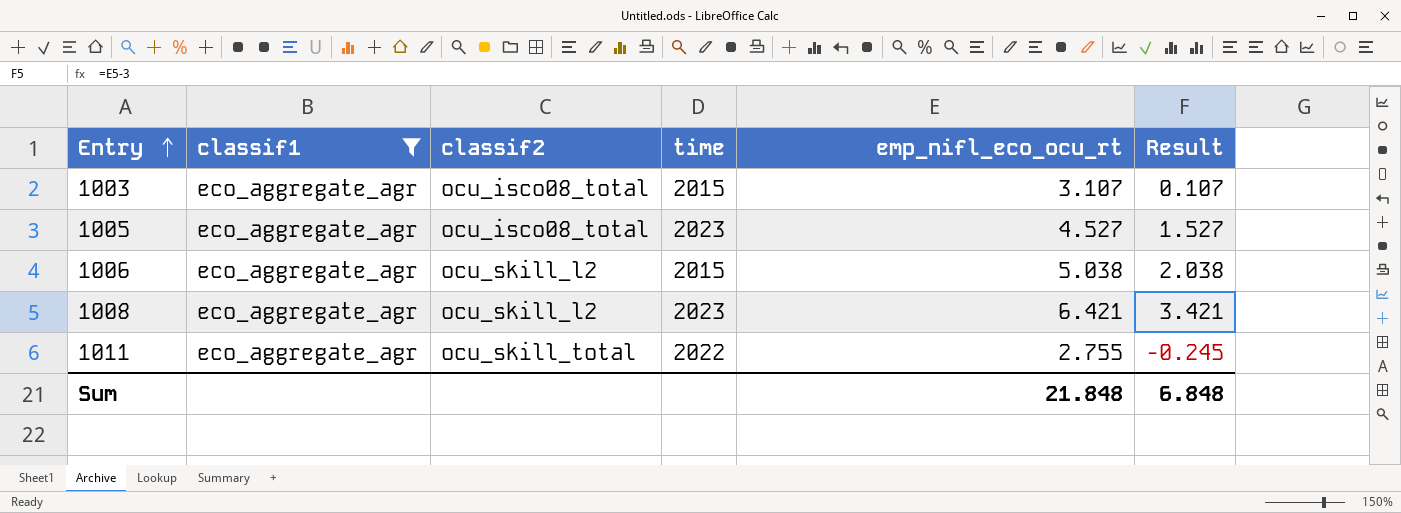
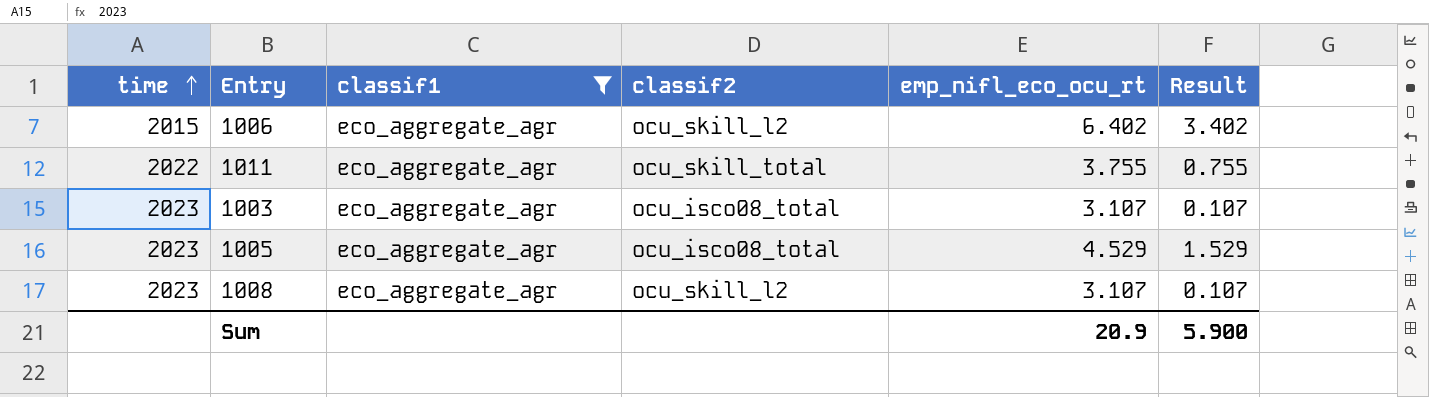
row order: Entry ascending -> time ascending
column time | position: 4 -> 1
1006 | emp_nifl_eco_ocu_rt: 5.038 -> 6.402
1006 | Result: 2.038 -> 3.402
1011 | emp_nifl_eco_ocu_rt: 2.755 -> 3.755
1011 | Result: -0.245 -> 0.755
1003 | time: 2015 -> 2023
1005 | emp_nifl_eco_ocu_rt: 4.527 -> 4.529
1005 | Result: 1.527 -> 1.529
1008 | emp_nifl_eco_ocu_rt: 6.421 -> 3.107
1008 | Result: 3.421 -> 0.107
Sum | emp_nifl_eco_ocu_rt: 21.848 -> 20.9
Sum | Result: 6.848 -> 5.900

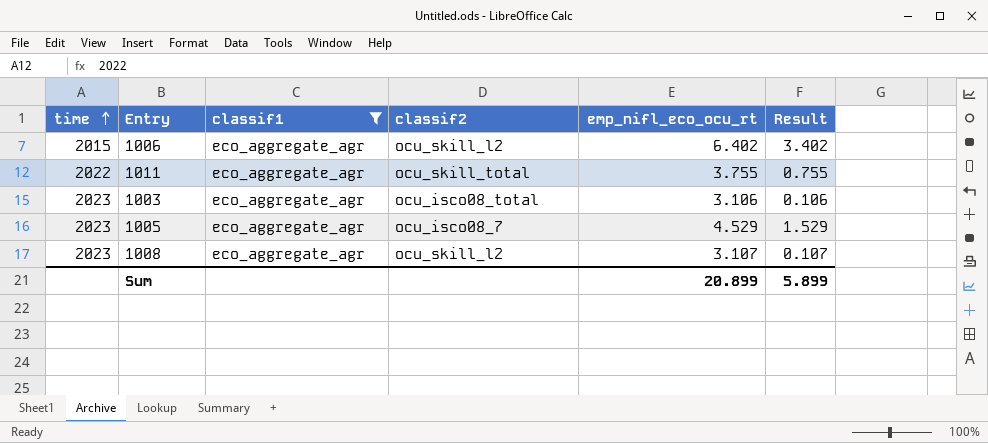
1003 | emp_nifl_eco_ocu_rt: 3.107 -> 3.106
1003 | Result: 0.107 -> 0.106
1005 | classif2: ocu_isco08_total -> ocu_isco08_7
Sum | emp_nifl_eco_ocu_rt: 20.9 -> 20.899
Sum | Result: 5.900 -> 5.899

